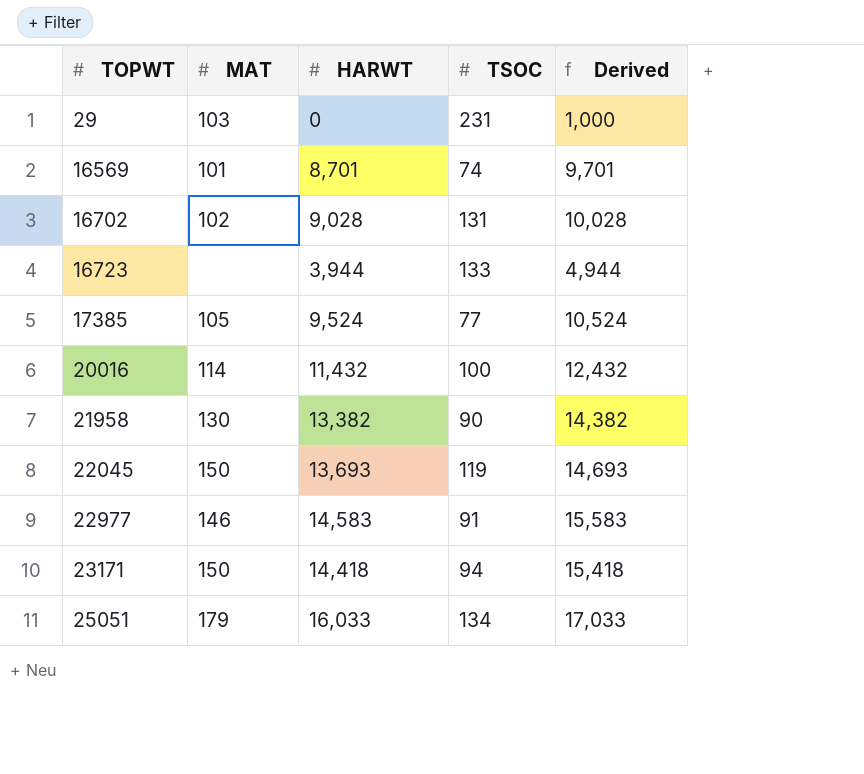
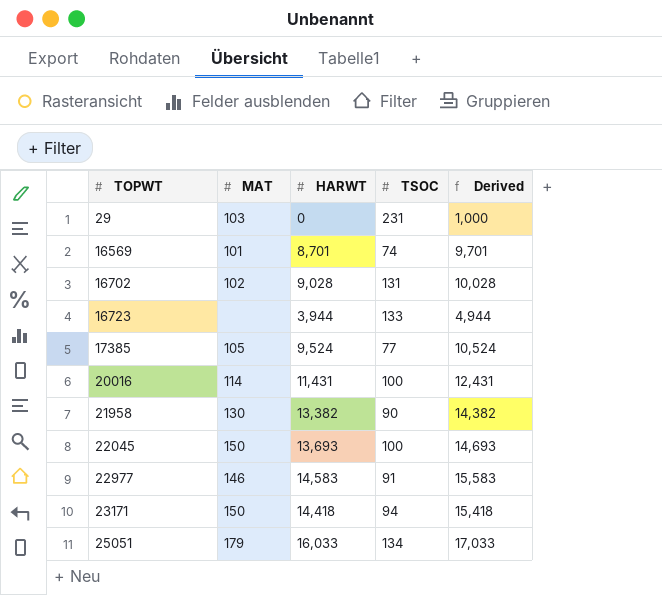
20016 | HARWT: 11,432 -> 11,431
20016 | Derived: 12,432 -> 12,431
22045 | TSOC: 119 -> 100

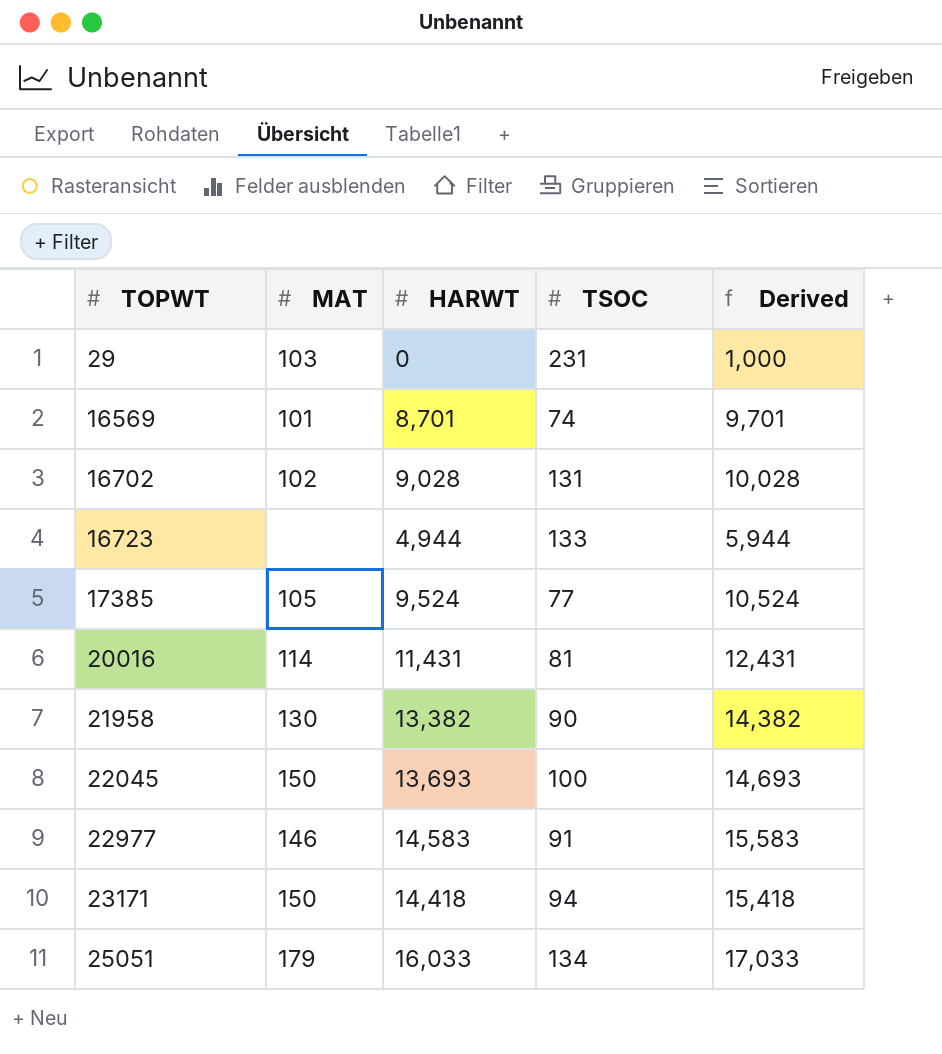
16723 | HARWT: 3,944 -> 4,944
16723 | Derived: 4,944 -> 5,944
20016 | TSOC: 100 -> 81

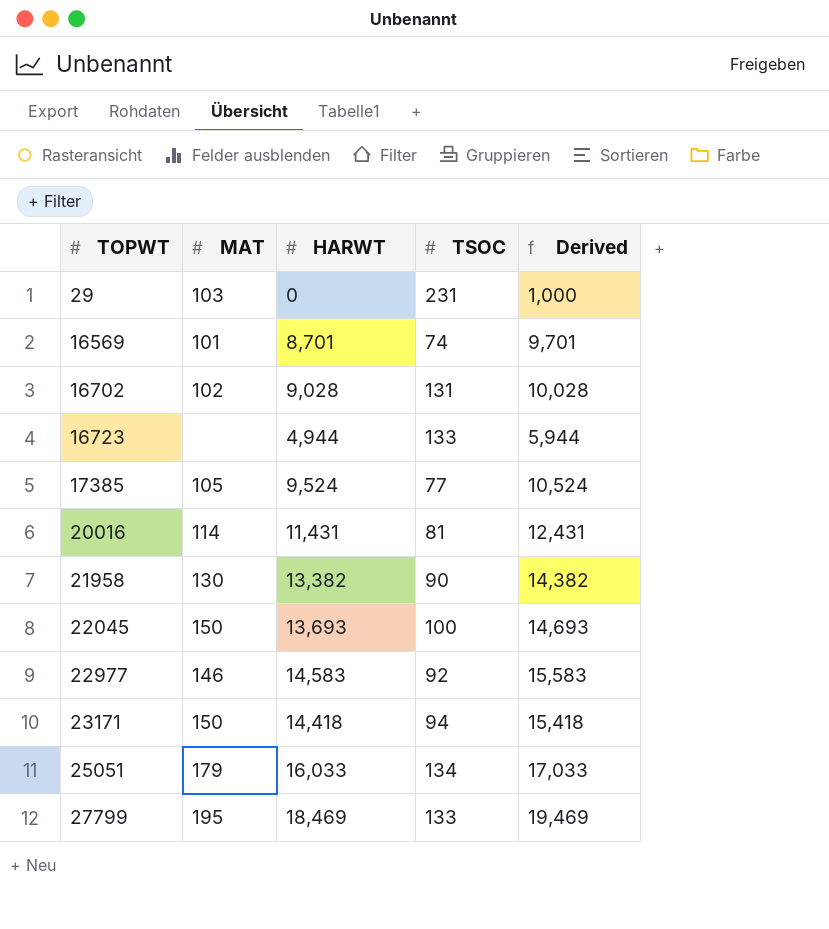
22977 | TSOC: 91 -> 92
row 27799: none -> 195 | 18,469 | 133 | 19,469

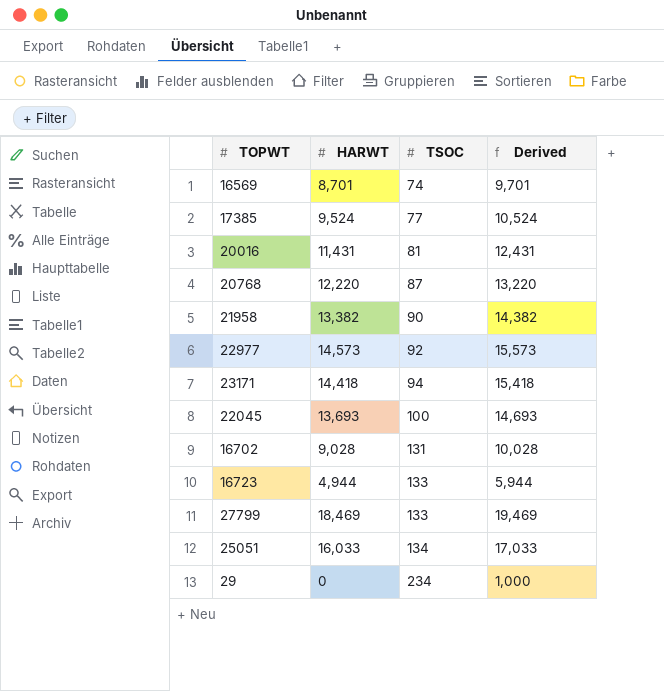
row order: TOPWT ascending -> TSOC ascending
column MAT | position: 2 -> none
row 20768: none -> 12,220 | 87 | 13,220
22977 | HARWT: 14,583 -> 14,573
22977 | Derived: 15,583 -> 15,573
29 | TSOC: 231 -> 234

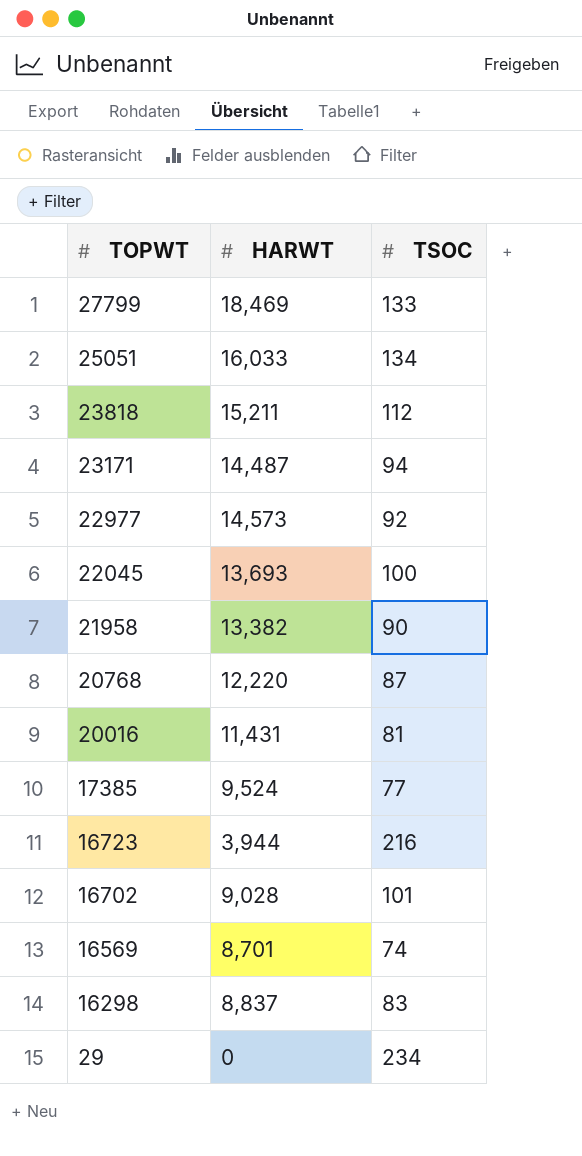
row order: TSOC ascending -> TOPWT descending
column Derived | formula: [HARWT] + 1000 -> none
row 23818: none -> 15,211 | 112
23171 | HARWT: 14,418 -> 14,487
16723 | HARWT: 4,944 -> 3,944
16723 | TSOC: 133 -> 216
16702 | TSOC: 131 -> 101
row 16298: none -> 8,837 | 83

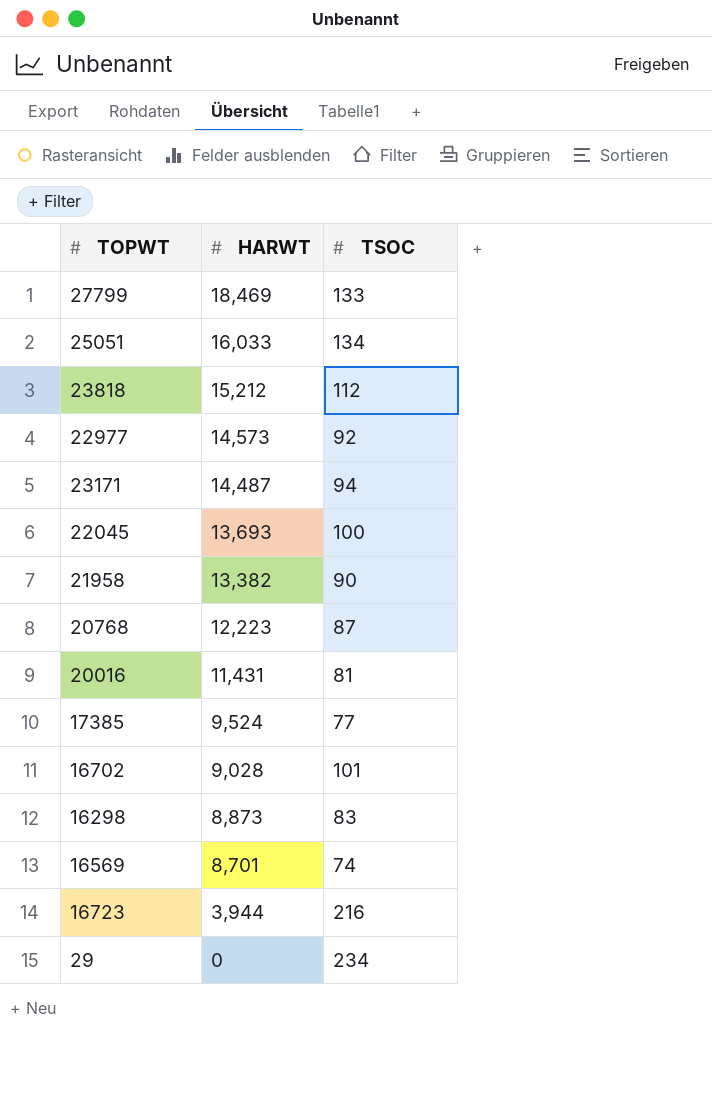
row order: TOPWT descending -> HARWT descending
23818 | HARWT: 15,211 -> 15,212
20768 | HARWT: 12,220 -> 12,223
16298 | HARWT: 8,837 -> 8,873

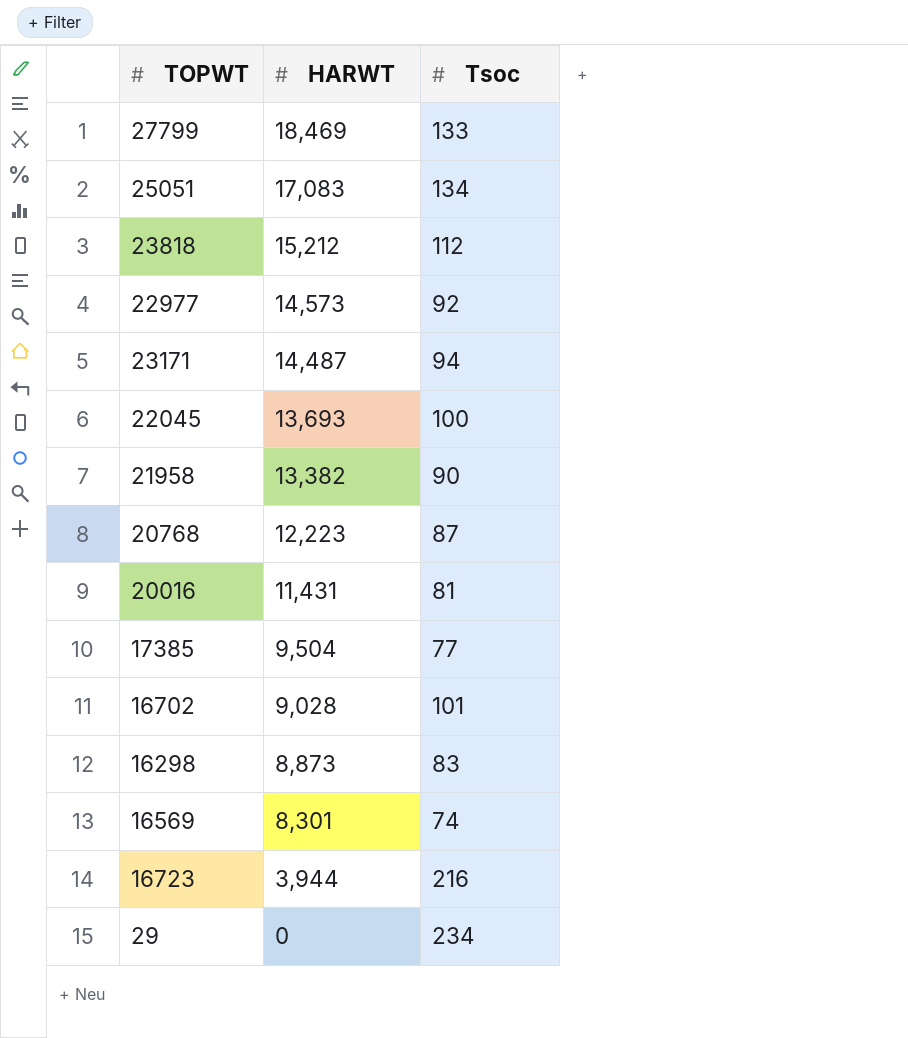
column name: TSOC -> Tsoc
25051 | HARWT: 16,033 -> 17,083
17385 | HARWT: 9,524 -> 9,504
16569 | HARWT: 8,701 -> 8,301

